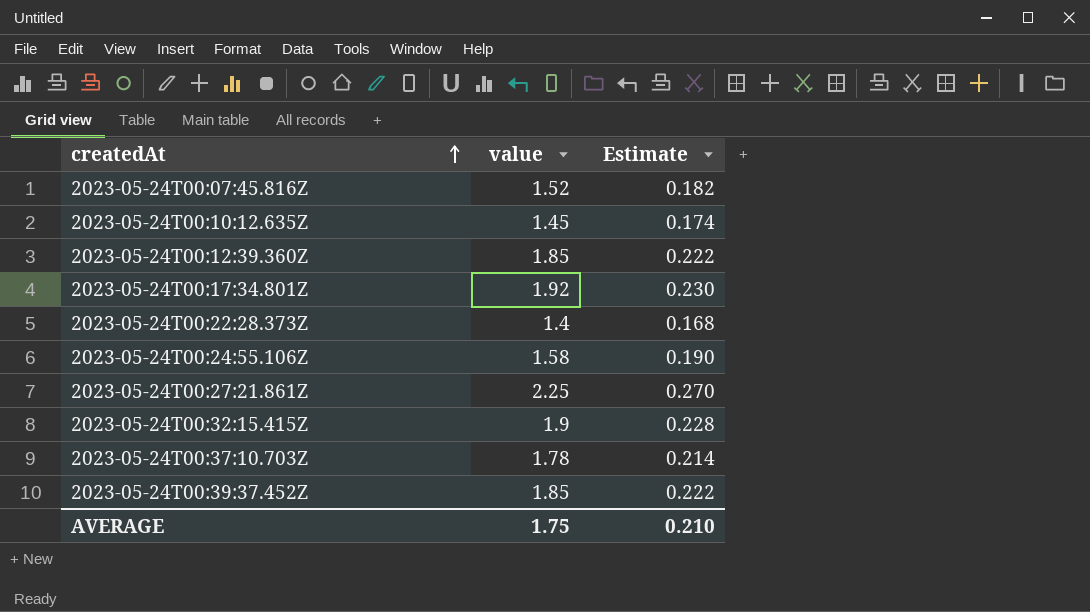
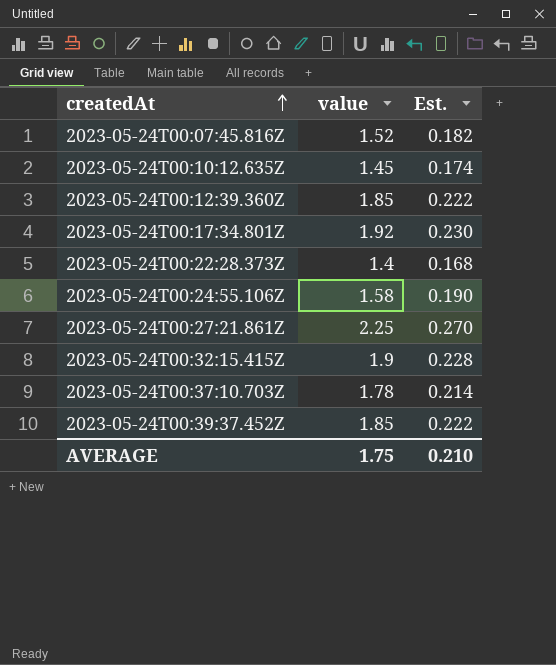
column name: Estimate -> Est.

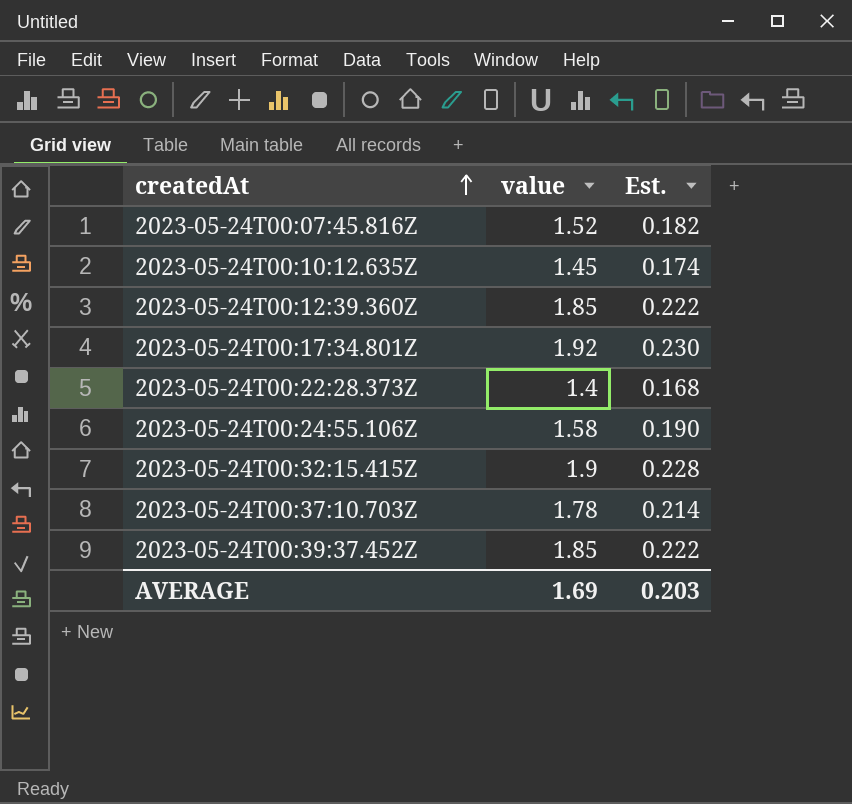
row 2023-05-24T00:27:21.861Z: 2.25 | 0.270 -> none
AVERAGE | value: 1.75 -> 1.69
AVERAGE | Est.: 0.210 -> 0.203

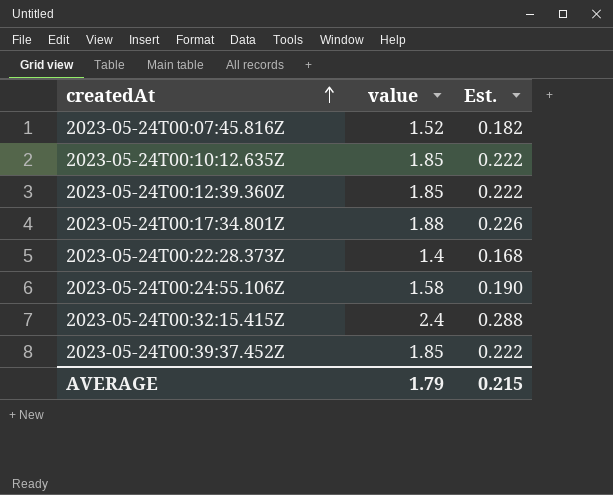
row 2023-05-24T00:37:10.703Z: 1.78 | 0.214 -> none
2023-05-24T00:10:12.635Z | value: 1.45 -> 1.85
2023-05-24T00:10:12.635Z | Est.: 0.174 -> 0.222
2023-05-24T00:17:34.801Z | value: 1.92 -> 1.88
2023-05-24T00:17:34.801Z | Est.: 0.230 -> 0.226
2023-05-24T00:32:15.415Z | value: 1.9 -> 2.4
2023-05-24T00:32:15.415Z | Est.: 0.228 -> 0.288
AVERAGE | value: 1.69 -> 1.79
AVERAGE | Est.: 0.203 -> 0.215

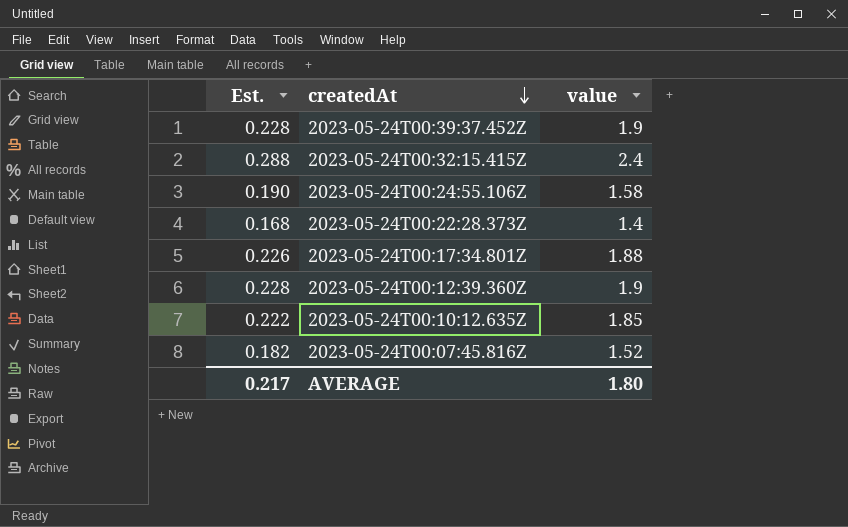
row order: createdAt ascending -> createdAt descending
column Est. | position: 3 -> 1
2023-05-24T00:39:37.452Z | Est.: 0.222 -> 0.228
2023-05-24T00:39:37.452Z | value: 1.85 -> 1.9
2023-05-24T00:12:39.360Z | Est.: 0.222 -> 0.228
2023-05-24T00:12:39.360Z | value: 1.85 -> 1.9
AVERAGE | Est.: 0.215 -> 0.217
AVERAGE | value: 1.79 -> 1.80

